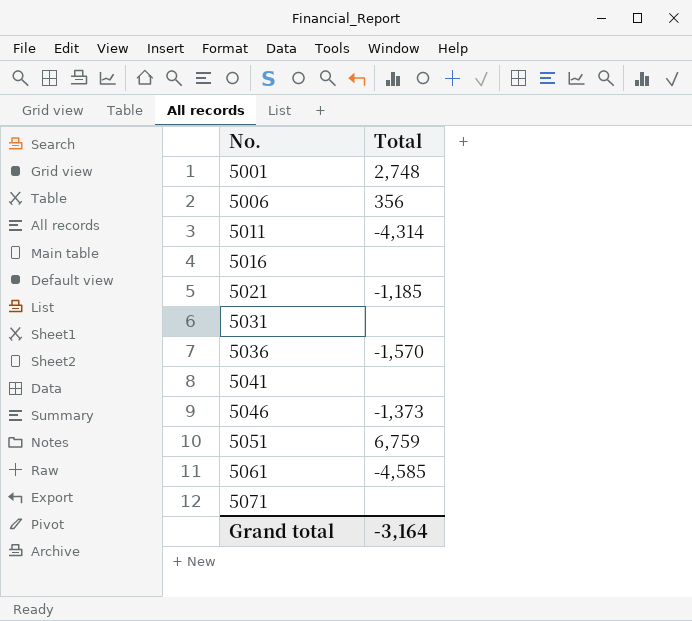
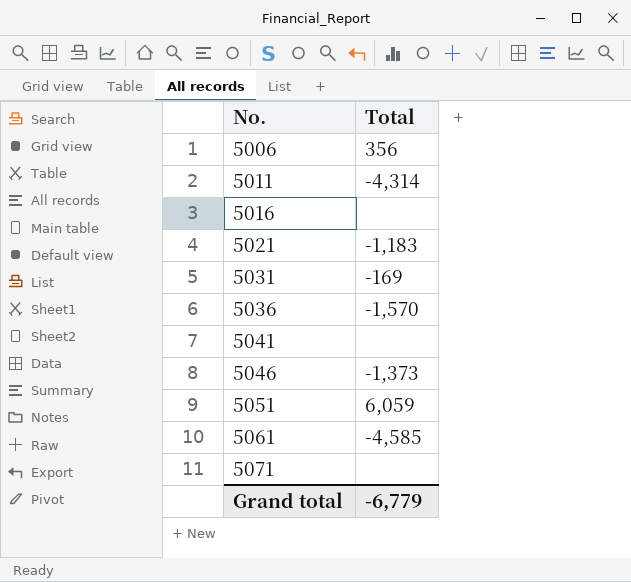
row 5001: 2,748 -> none
5021 | Total: -1,185 -> -1,183
5031 | Total: none -> -169
5051 | Total: 6,759 -> 6,059
Grand total | Total: -3,164 -> -6,779

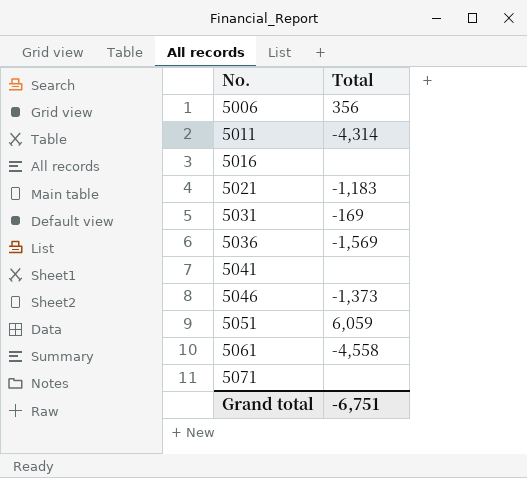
5036 | Total: -1,570 -> -1,569
5061 | Total: -4,585 -> -4,558
Grand total | Total: -6,779 -> -6,751

